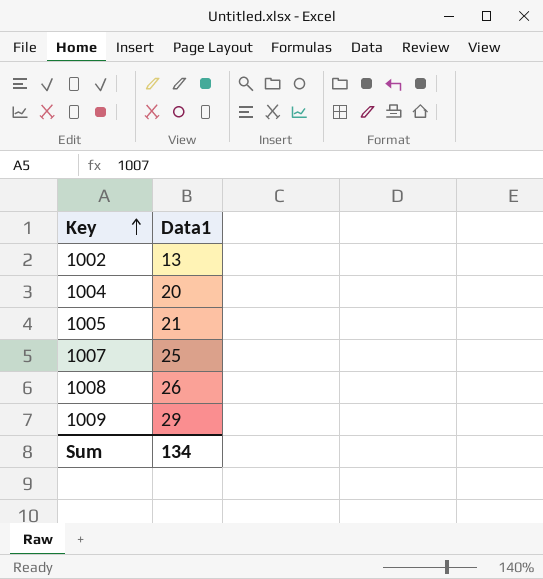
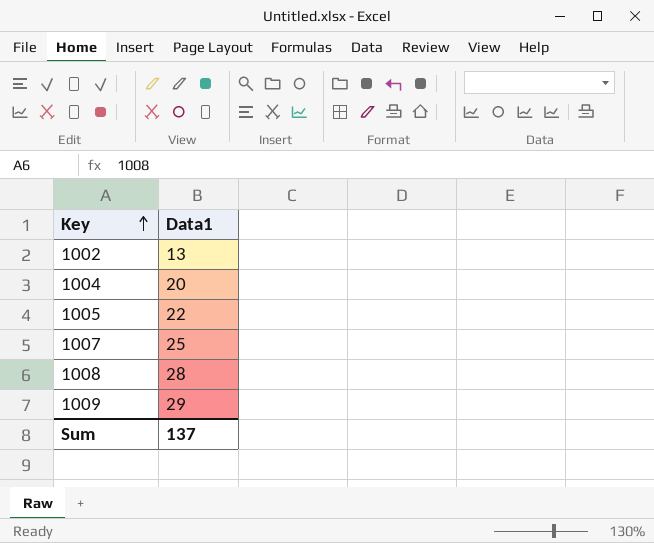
1005 | Data1: 21 -> 22
1008 | Data1: 26 -> 28
Sum | Data1: 134 -> 137

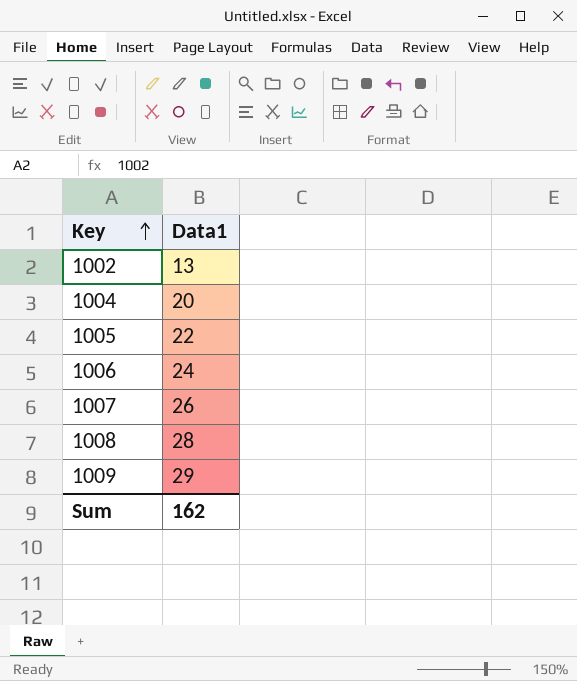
row 1006: none -> 24
1007 | Data1: 25 -> 26
Sum | Data1: 137 -> 162

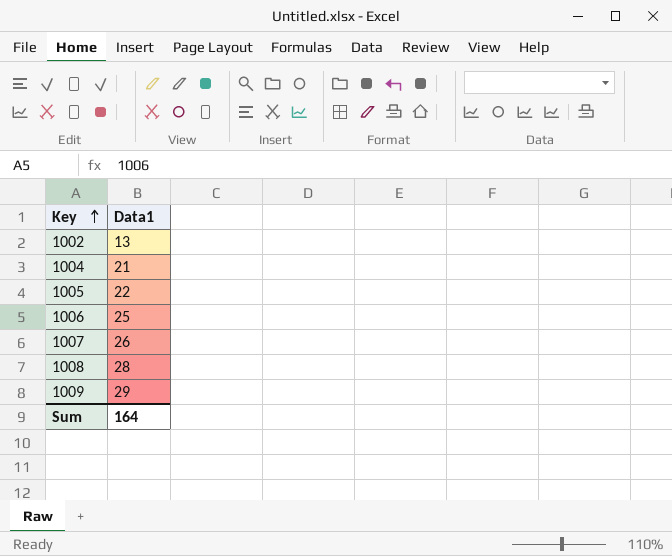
1004 | Data1: 20 -> 21
1006 | Data1: 24 -> 25
Sum | Data1: 162 -> 164

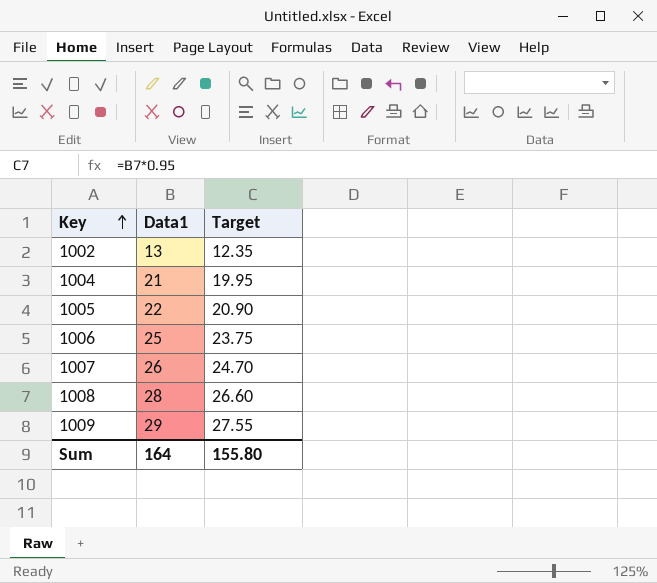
column Target | formula: none -> [Data1] * 0.95

